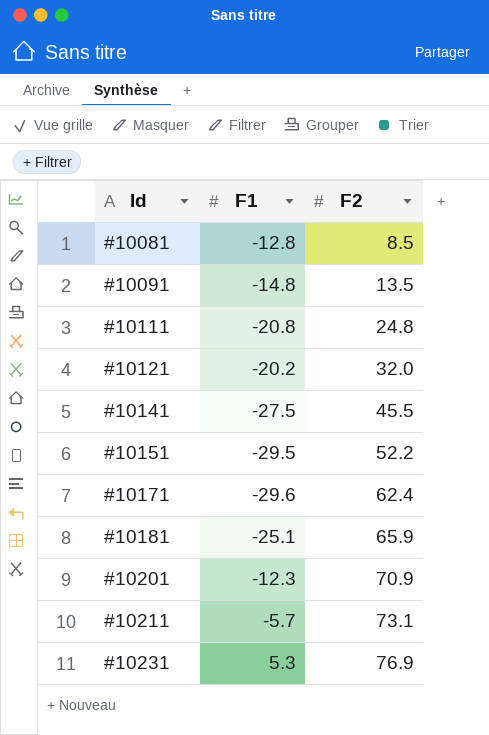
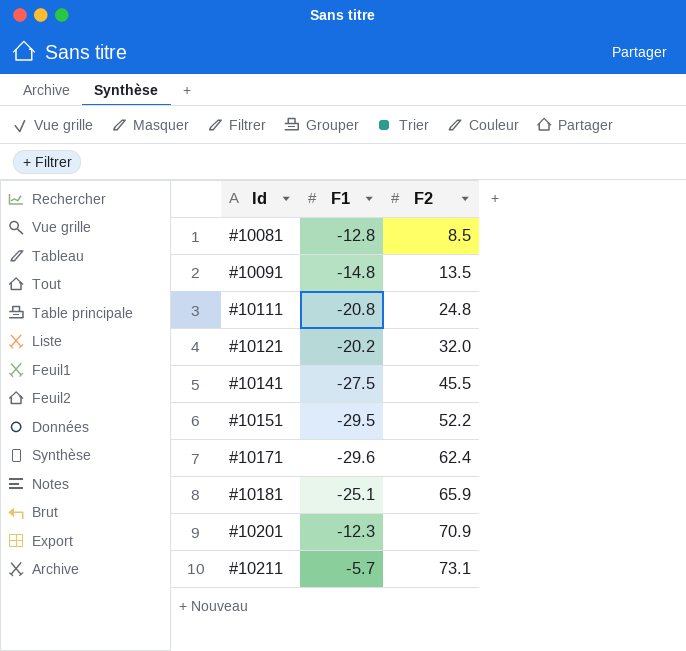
row #10231: 5.3 | 76.9 -> none

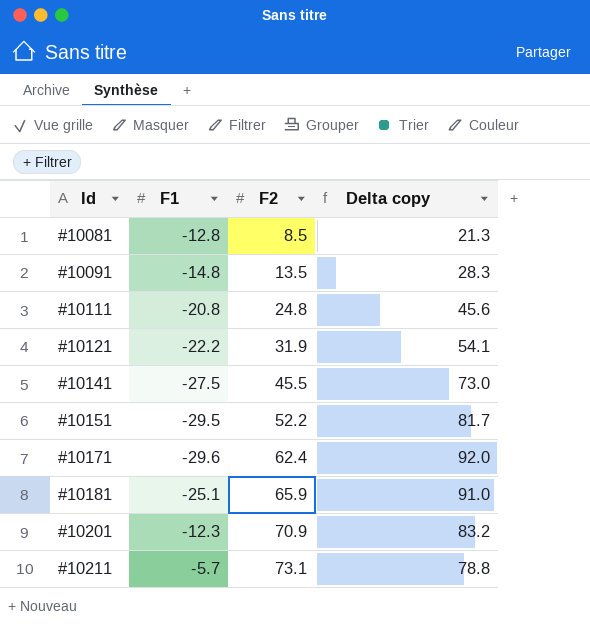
column Delta copy | formula: none -> [F2] - [F1]
#10121 | F1: -20.2 -> -22.2
#10121 | F2: 32.0 -> 31.9

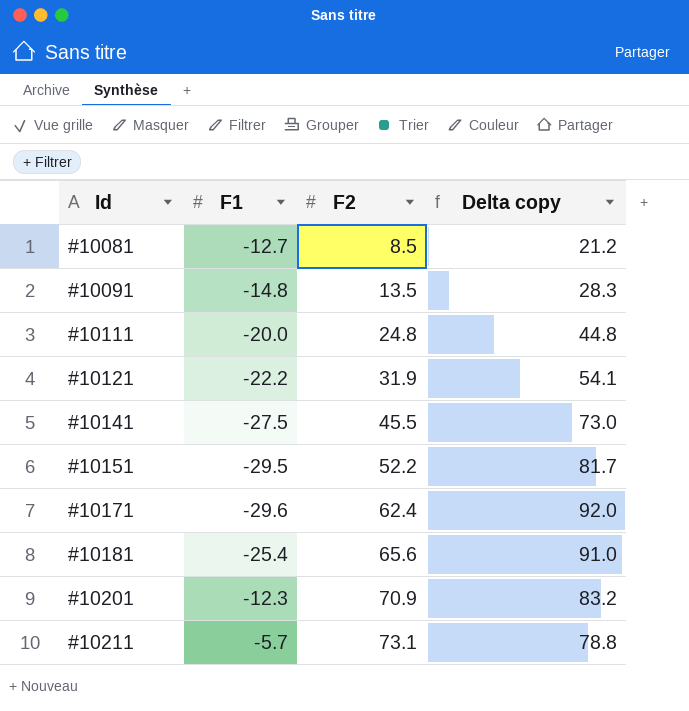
#10081 | F1: -12.8 -> -12.7
#10081 | Delta copy: 21.3 -> 21.2
#10111 | F1: -20.8 -> -20.0
#10111 | Delta copy: 45.6 -> 44.8
#10181 | F1: -25.1 -> -25.4
#10181 | F2: 65.9 -> 65.6

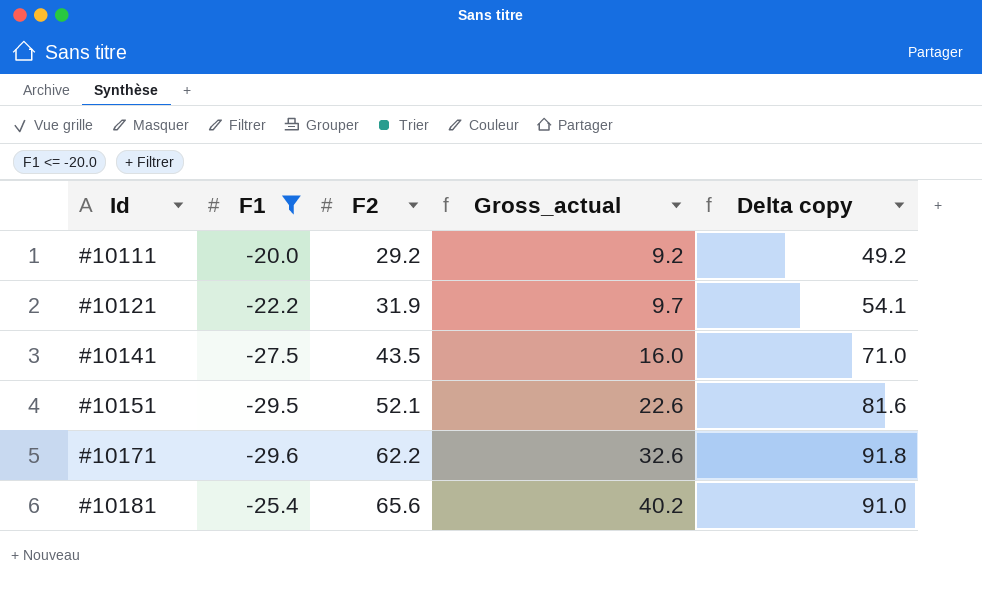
filter: none -> F1 <= -20.0
column Gross_actual | formula: none -> [F1] + [F2]
#10111 | F2: 24.8 -> 29.2
#10111 | Delta copy: 44.8 -> 49.2
#10141 | F2: 45.5 -> 43.5
#10141 | Delta copy: 73.0 -> 71.0
#10151 | F2: 52.2 -> 52.1
#10151 | Delta copy: 81.7 -> 81.6
#10171 | F2: 62.4 -> 62.2
#10171 | Delta copy: 92.0 -> 91.8

